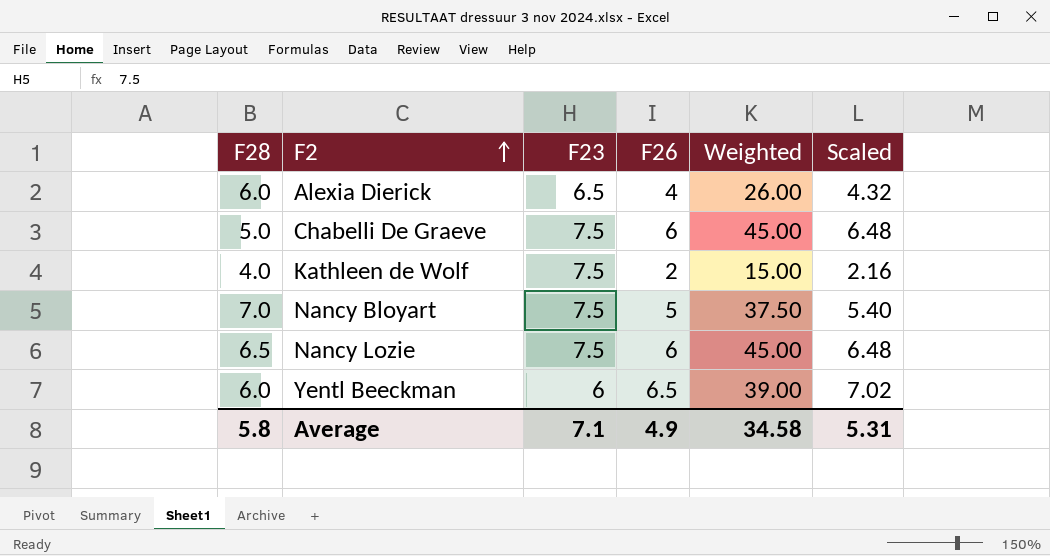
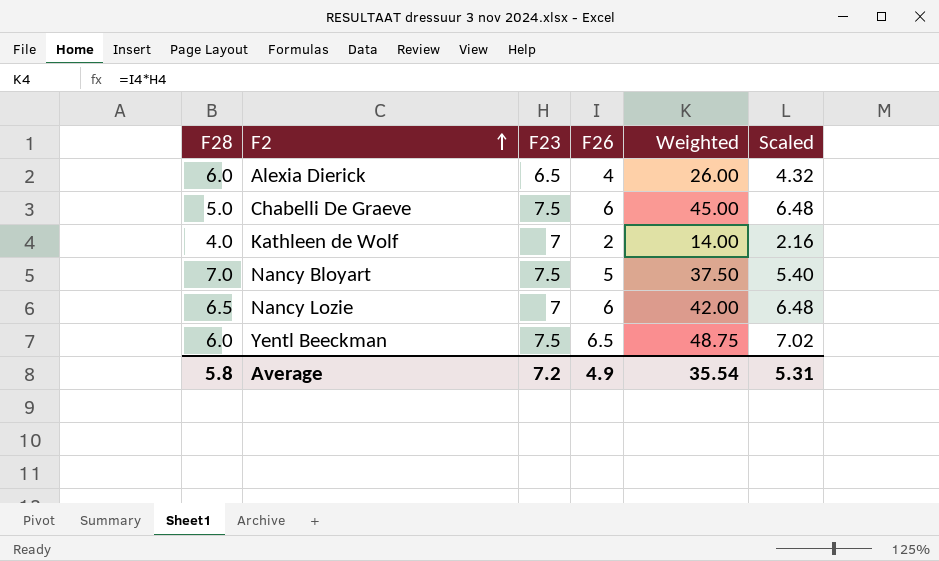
Kathleen de Wolf | F23: 7.5 -> 7
Kathleen de Wolf | Weighted: 15.00 -> 14.00
Nancy Lozie | F23: 7.5 -> 7
Nancy Lozie | Weighted: 45.00 -> 42.00
Yentl Beeckman | F23: 6 -> 7.5
Yentl Beeckman | Weighted: 39.00 -> 48.75
Average | F23: 7.1 -> 7.2
Average | Weighted: 34.58 -> 35.54

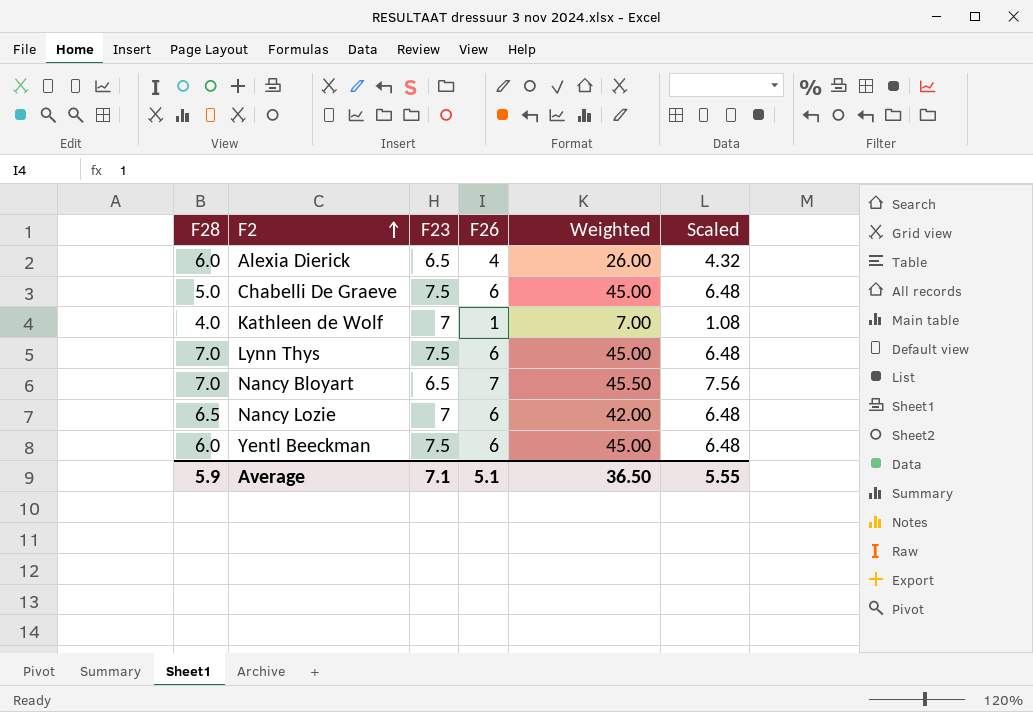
Kathleen de Wolf | F26: 2 -> 1
Kathleen de Wolf | Weighted: 14.00 -> 7.00
Kathleen de Wolf | Scaled: 2.16 -> 1.08
row Lynn Thys: none -> 7.0 | 7.5 | 6 | 45.00 | 6.48
Nancy Bloyart | F23: 7.5 -> 6.5
Nancy Bloyart | F26: 5 -> 7
Nancy Bloyart | Weighted: 37.50 -> 45.50
Nancy Bloyart | Scaled: 5.40 -> 7.56
Yentl Beeckman | F26: 6.5 -> 6
Yentl Beeckman | Weighted: 48.75 -> 45.00
Yentl Beeckman | Scaled: 7.02 -> 6.48
Average | F28: 5.8 -> 5.9
Average | F23: 7.2 -> 7.1
Average | F26: 4.9 -> 5.1
Average | Weighted: 35.54 -> 36.50
Average | Scaled: 5.31 -> 5.55

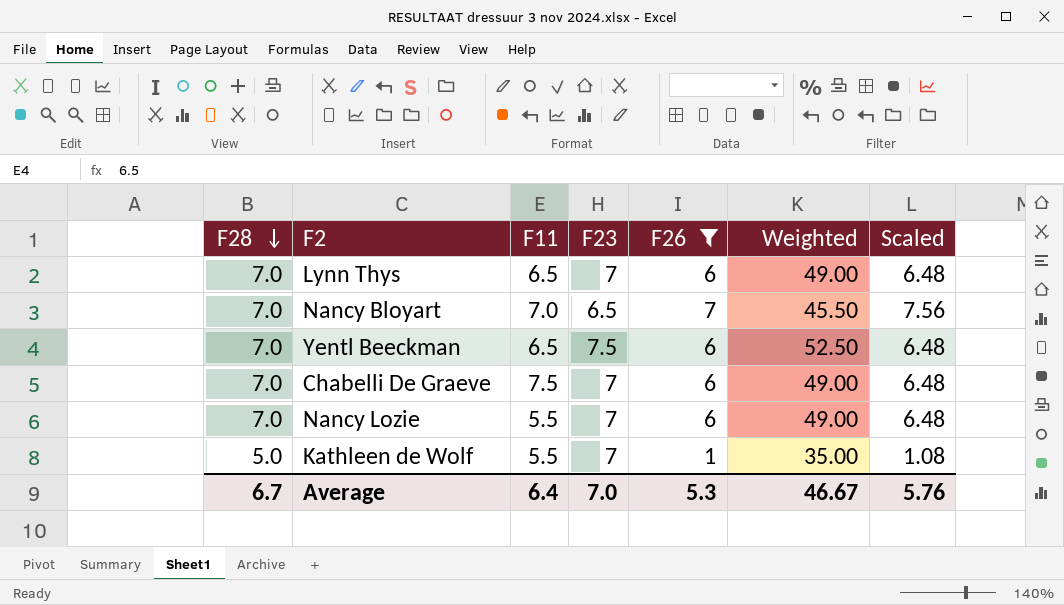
filter: none -> F26 != 4
row order: F2 ascending -> F28 descending
column F11 | position: none -> 3
column Weighted | formula: [F23] * [F26] -> [F28] * [F23]
Lynn Thys | F23: 7.5 -> 7
Yentl Beeckman | F28: 6.0 -> 7.0
Chabelli De Graeve | F28: 5.0 -> 7.0
Chabelli De Graeve | F23: 7.5 -> 7
Nancy Lozie | F28: 6.5 -> 7.0
Kathleen de Wolf | F28: 4.0 -> 5.0
Average | F28: 5.9 -> 6.7
Average | F23: 7.1 -> 7.0
Average | F26: 5.1 -> 5.3
Average | Weighted: 36.50 -> 46.67
Average | Scaled: 5.55 -> 5.76

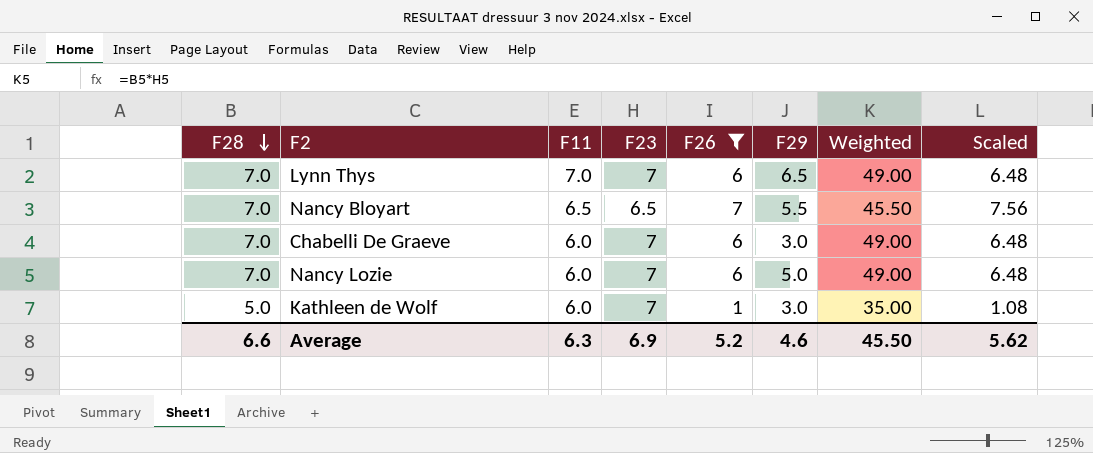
column F29 | position: none -> 6
row Yentl Beeckman: 7.0 | 6.5 | 7.5 | 6 | 52.50 | 6.48 -> none
Lynn Thys | F11: 6.5 -> 7.0
Nancy Bloyart | F11: 7.0 -> 6.5
Chabelli De Graeve | F11: 7.5 -> 6.0
Nancy Lozie | F11: 5.5 -> 6.0
Kathleen de Wolf | F11: 5.5 -> 6.0
Average | F28: 6.7 -> 6.6
Average | F11: 6.4 -> 6.3
Average | F23: 7.0 -> 6.9
Average | F26: 5.3 -> 5.2
Average | Weighted: 46.67 -> 45.50
Average | Scaled: 5.76 -> 5.62

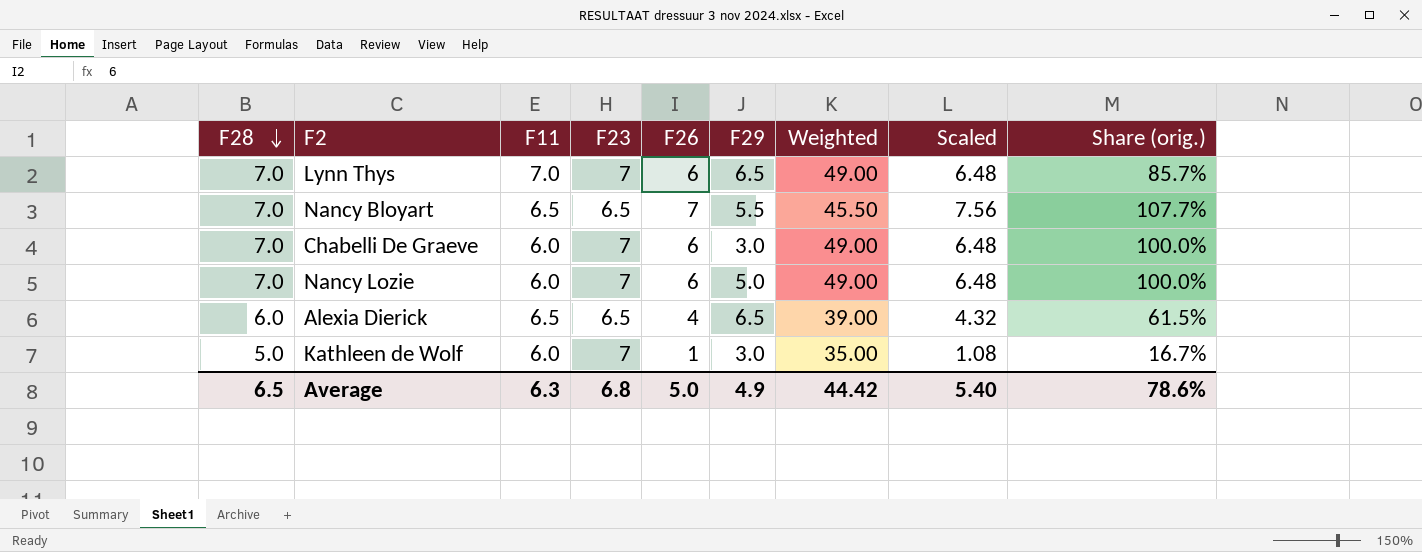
filter: F26 != 4 -> none
column Share (orig.) | formula: none -> [F26] / [F11]
Average | F28: 6.6 -> 6.5
Average | F23: 6.9 -> 6.8
Average | F26: 5.2 -> 5.0
Average | F29: 4.6 -> 4.9
Average | Weighted: 45.50 -> 44.42
Average | Scaled: 5.62 -> 5.40

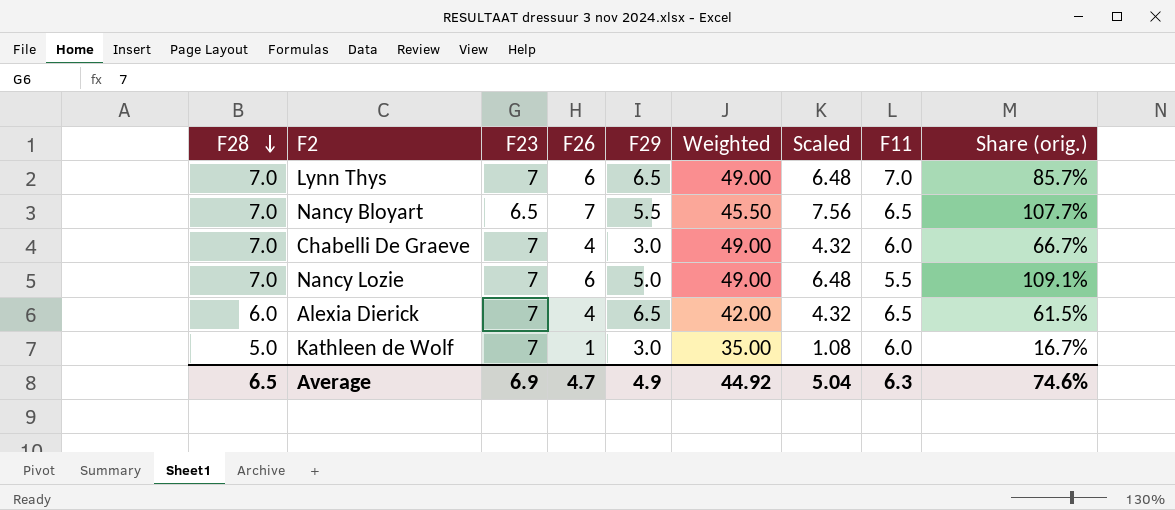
column F11 | position: 3 -> 8
Chabelli De Graeve | F26: 6 -> 4
Chabelli De Graeve | Scaled: 6.48 -> 4.32
Chabelli De Graeve | Share (orig.): 100.0% -> 66.7%
Nancy Lozie | F11: 6.0 -> 5.5
Nancy Lozie | Share (orig.): 100.0% -> 109.1%
Alexia Dierick | F23: 6.5 -> 7
Alexia Dierick | Weighted: 39.00 -> 42.00
Average | F23: 6.8 -> 6.9
Average | F26: 5.0 -> 4.7
Average | Weighted: 44.42 -> 44.92
Average | Scaled: 5.40 -> 5.04
Average | Share (orig.): 78.6% -> 74.6%

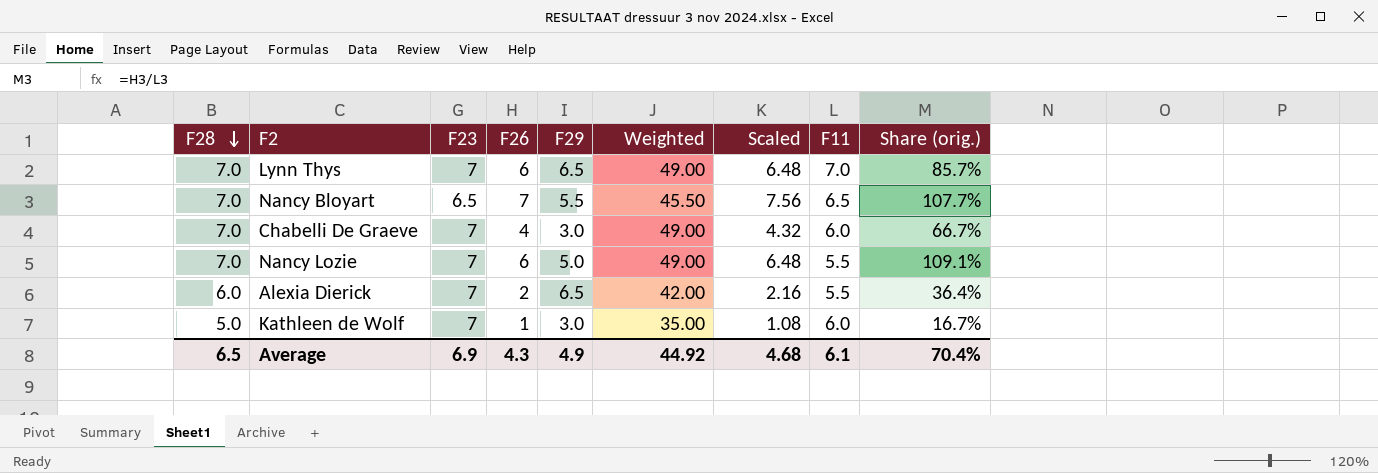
Alexia Dierick | F26: 4 -> 2
Alexia Dierick | Scaled: 4.32 -> 2.16
Alexia Dierick | F11: 6.5 -> 5.5
Alexia Dierick | Share (orig.): 61.5% -> 36.4%
Average | F26: 4.7 -> 4.3
Average | Scaled: 5.04 -> 4.68
Average | F11: 6.3 -> 6.1
Average | Share (orig.): 74.6% -> 70.4%

